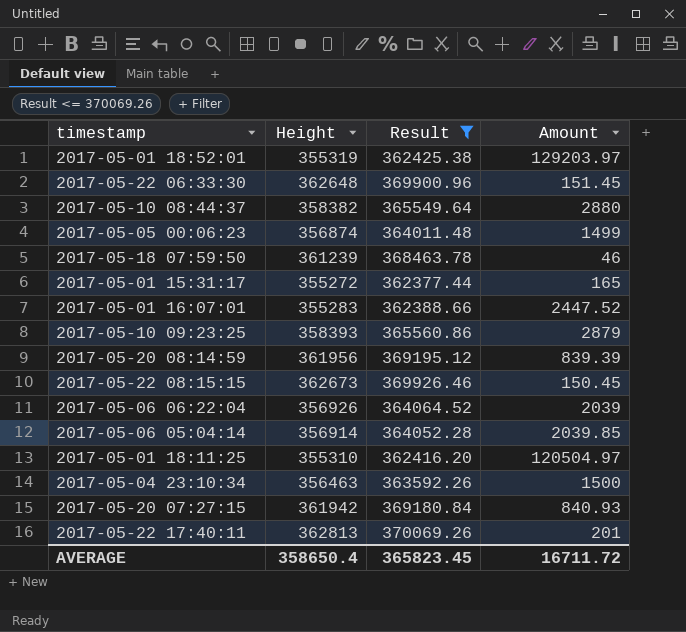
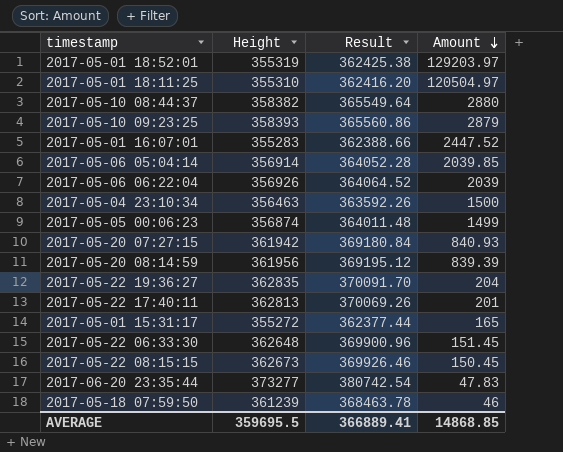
filter: Result <= 370069.26 -> none
row order: none -> Amount descending
AVERAGE | Height: 358650.4 -> 359695.5
AVERAGE | Result: 365823.45 -> 366889.41
AVERAGE | Amount: 16711.72 -> 14868.85

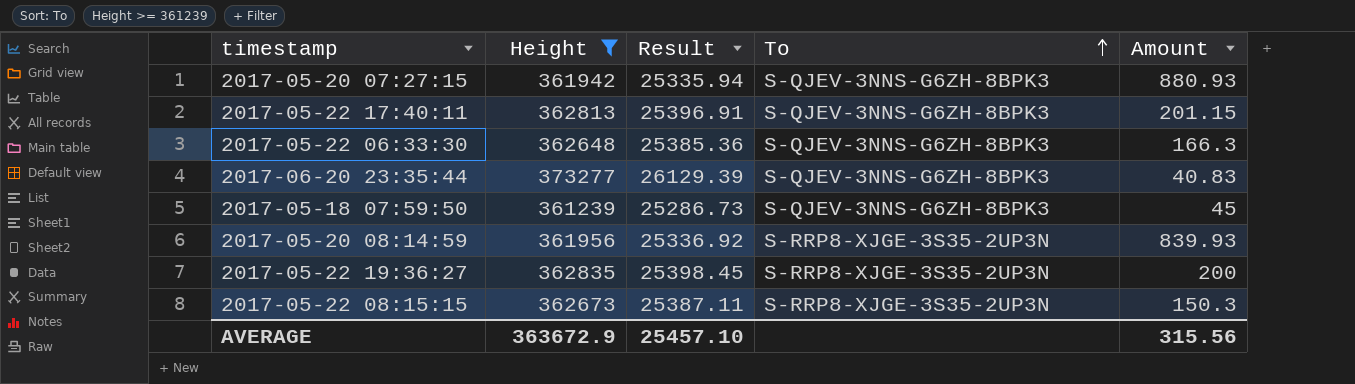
filter: none -> Height >= 361239
row order: Amount descending -> To ascending
column Result | formula: [Height] * 1.02 -> [Height] * 0.07
column To | position: none -> 4
2017-05-20 07:27:15 | Amount: 840.93 -> 880.93
2017-05-22 17:40:11 | Amount: 201 -> 201.15
2017-05-22 06:33:30 | Amount: 151.45 -> 166.3
2017-06-20 23:35:44 | Amount: 47.83 -> 40.83
2017-05-18 07:59:50 | Amount: 46 -> 45
2017-05-20 08:14:59 | Amount: 839.39 -> 839.93
2017-05-22 19:36:27 | Amount: 204 -> 200
2017-05-22 08:15:15 | Amount: 150.45 -> 150.3
AVERAGE | Height: 359695.5 -> 363672.9
AVERAGE | Result: 366889.41 -> 25457.10
AVERAGE | Amount: 14868.85 -> 315.56

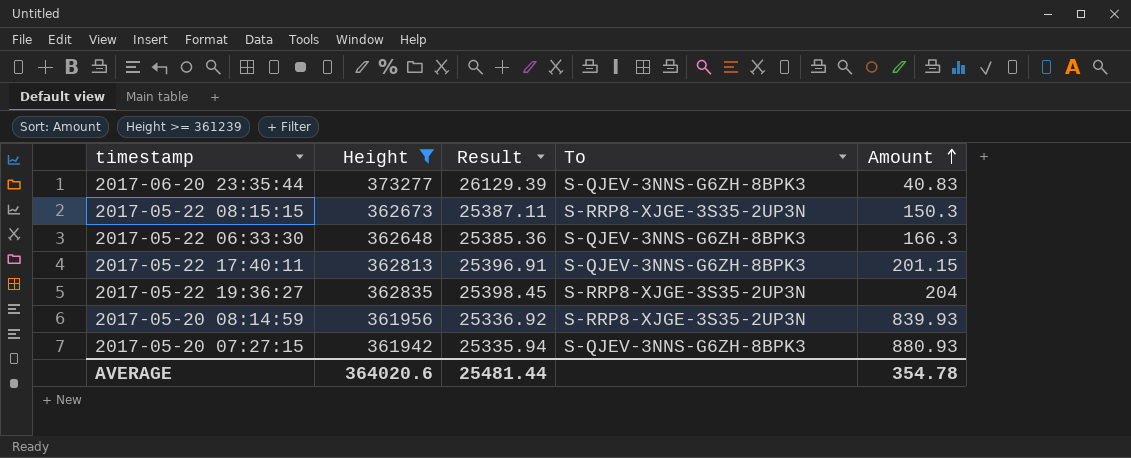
row order: To ascending -> Amount ascending
row 2017-05-18 07:59:50: 361239 | 25286.73 | S-QJEV-3NNS-G6ZH-8BPK3 | 45 -> none
2017-05-22 19:36:27 | Amount: 200 -> 204
AVERAGE | Height: 363672.9 -> 364020.6
AVERAGE | Result: 25457.10 -> 25481.44
AVERAGE | Amount: 315.56 -> 354.78

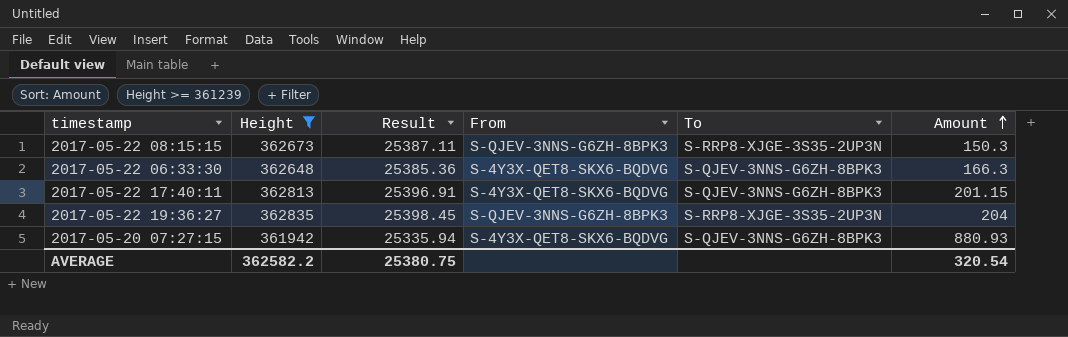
column From | position: none -> 4
row 2017-06-20 23:35:44: 373277 | 26129.39 | S-QJEV-3NNS-G6ZH-8BPK3 | 40.83 -> none
row 2017-05-20 08:14:59: 361956 | 25336.92 | S-RRP8-XJGE-3S35-2UP3N | 839.93 -> none
AVERAGE | Height: 364020.6 -> 362582.2
AVERAGE | Result: 25481.44 -> 25380.75
AVERAGE | Amount: 354.78 -> 320.54

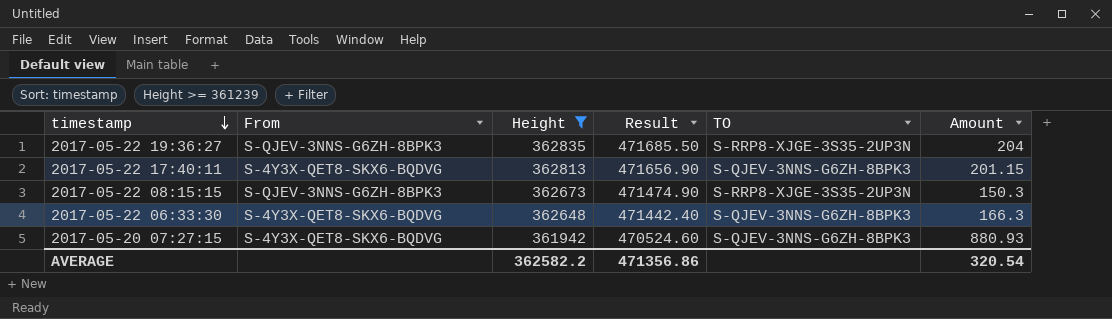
row order: Amount ascending -> timestamp descending
column From | position: 4 -> 2
column Result | formula: [Height] * 0.07 -> [Height] * 1.3
column name: To -> TO
AVERAGE | Result: 25380.75 -> 471356.86

